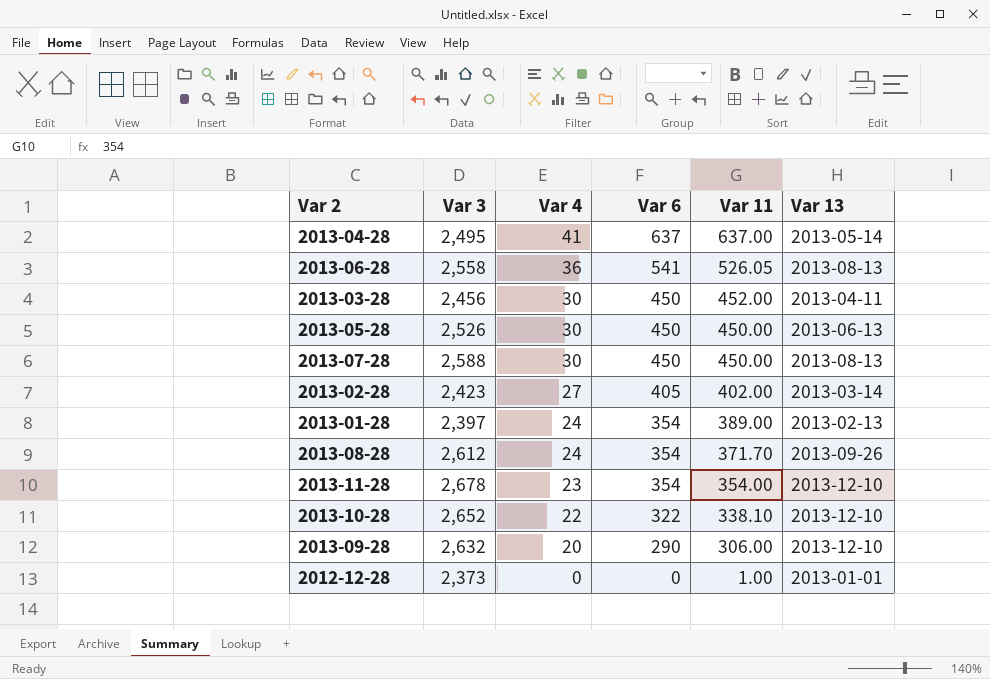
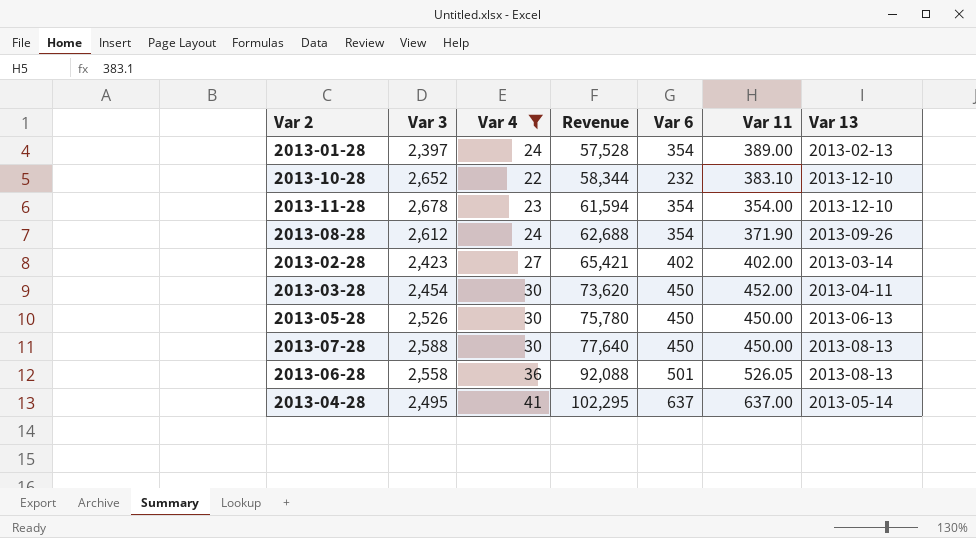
filter: none -> Var 4 >= 22
row order: Var 4 descending -> Revenue ascending
column Revenue | formula: none -> [Var 3] * [Var 4]
2013-10-28 | Var 6: 322 -> 232
2013-10-28 | Var 11: 338.10 -> 383.10
2013-08-28 | Var 11: 371.70 -> 371.90
2013-02-28 | Var 6: 405 -> 402
2013-03-28 | Var 3: 2,456 -> 2,454
2013-06-28 | Var 6: 541 -> 501

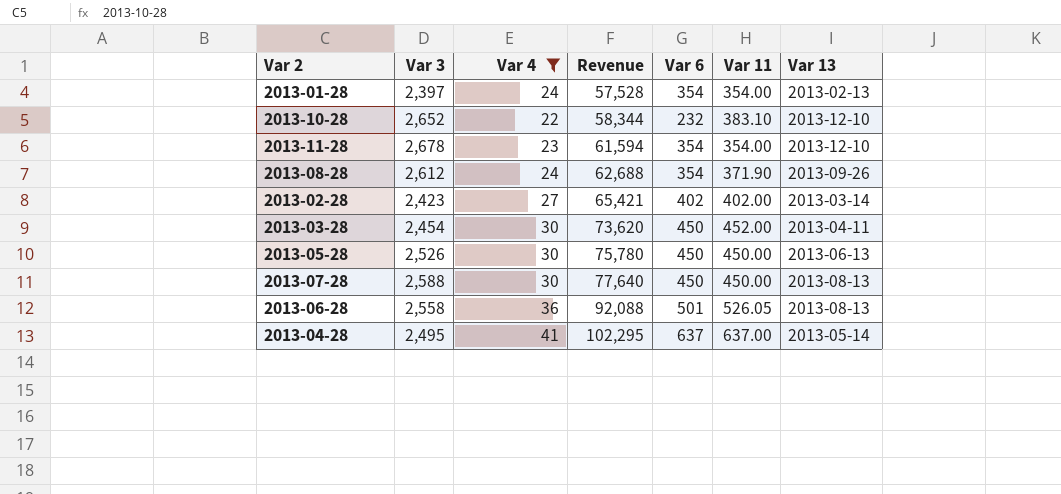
2013-01-28 | Var 11: 389.00 -> 354.00

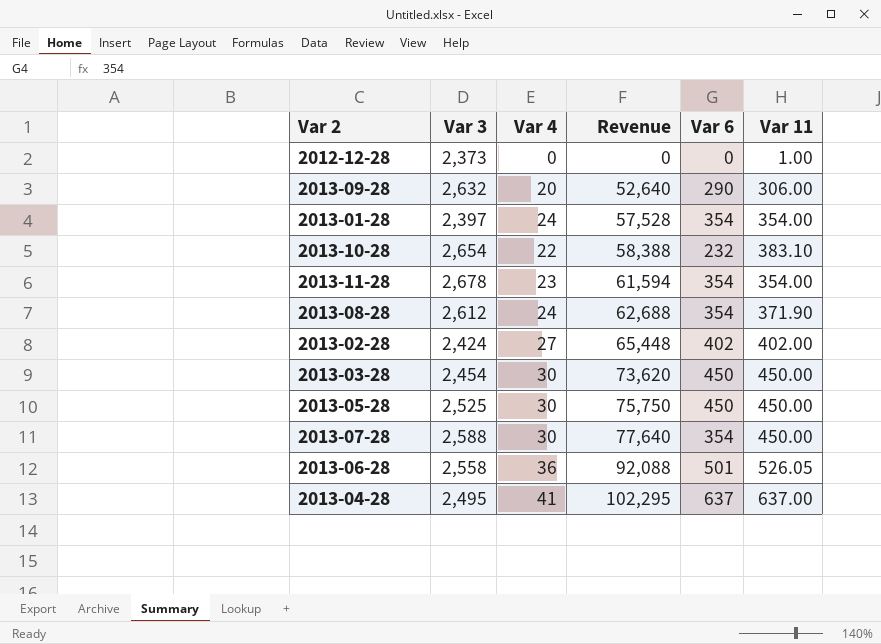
filter: Var 4 >= 22 -> none
column Var 13 | position: 7 -> none
2013-10-28 | Var 3: 2,652 -> 2,654
2013-10-28 | Revenue: 58,344 -> 58,388
2013-02-28 | Var 3: 2,423 -> 2,424
2013-02-28 | Revenue: 65,421 -> 65,448
2013-03-28 | Var 11: 452.00 -> 450.00
2013-05-28 | Var 3: 2,526 -> 2,525
2013-05-28 | Revenue: 75,780 -> 75,750
2013-07-28 | Var 6: 450 -> 354

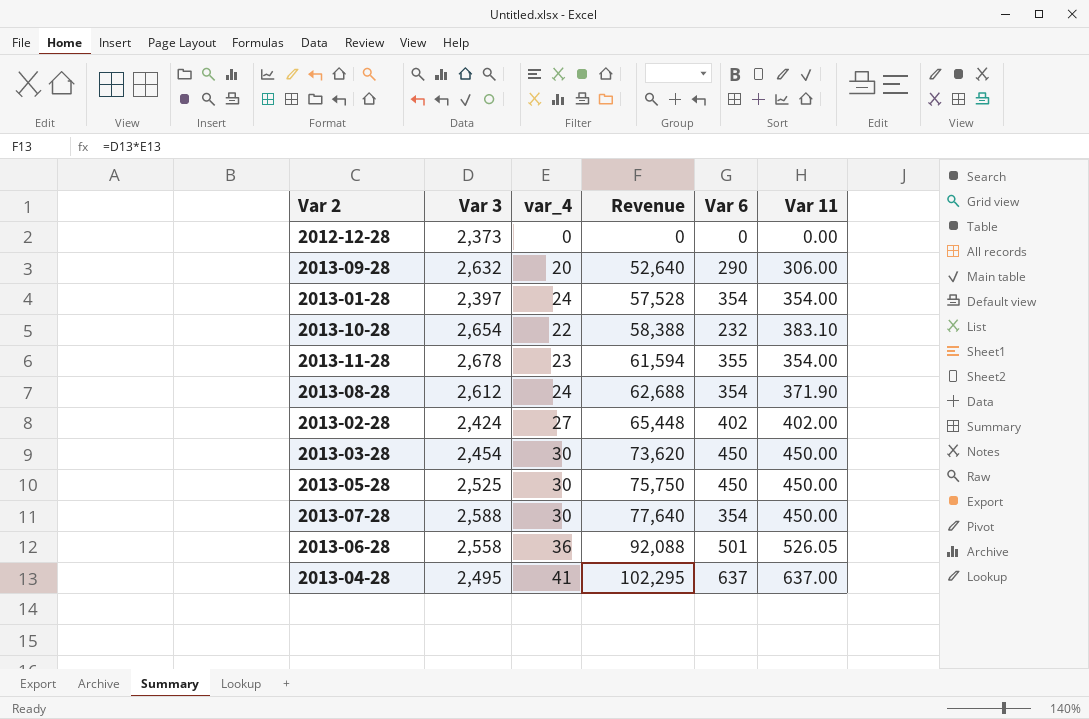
column name: Var 4 -> var_4
2012-12-28 | Var 11: 1.00 -> 0.00
2013-11-28 | Var 6: 354 -> 355

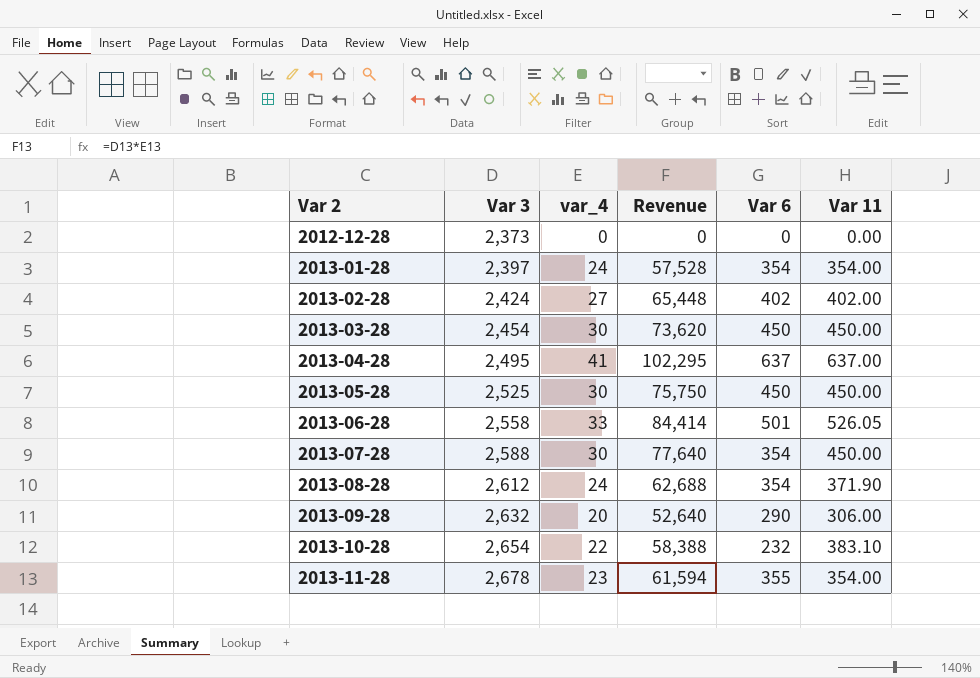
row order: Revenue ascending -> Var 2 ascending
2013-06-28 | var_4: 36 -> 33
2013-06-28 | Revenue: 92,088 -> 84,414

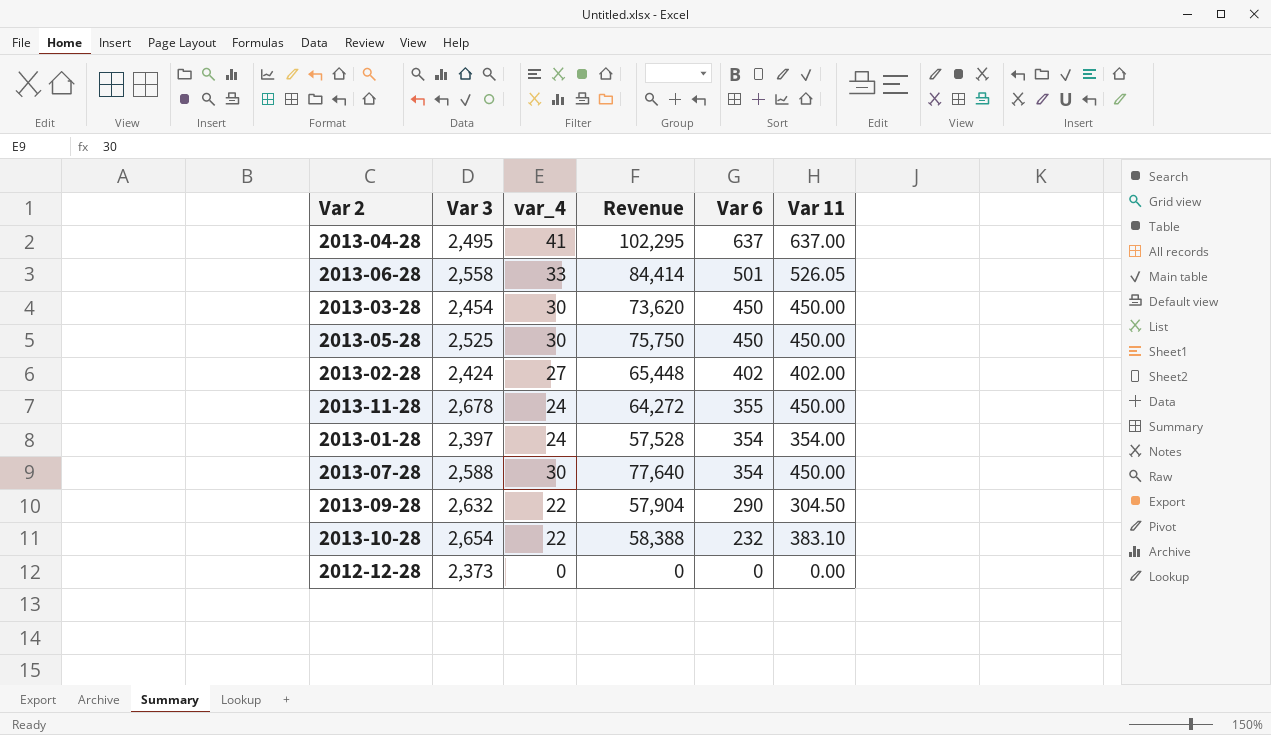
row order: Var 2 ascending -> Var 6 descending
row 2013-08-28: 2,612 | 24 | 62,688 | 354 | 371.90 -> none
2013-11-28 | var_4: 23 -> 24
2013-11-28 | Revenue: 61,594 -> 64,272
2013-11-28 | Var 11: 354.00 -> 450.00
2013-09-28 | var_4: 20 -> 22
2013-09-28 | Revenue: 52,640 -> 57,904
2013-09-28 | Var 11: 306.00 -> 304.50

